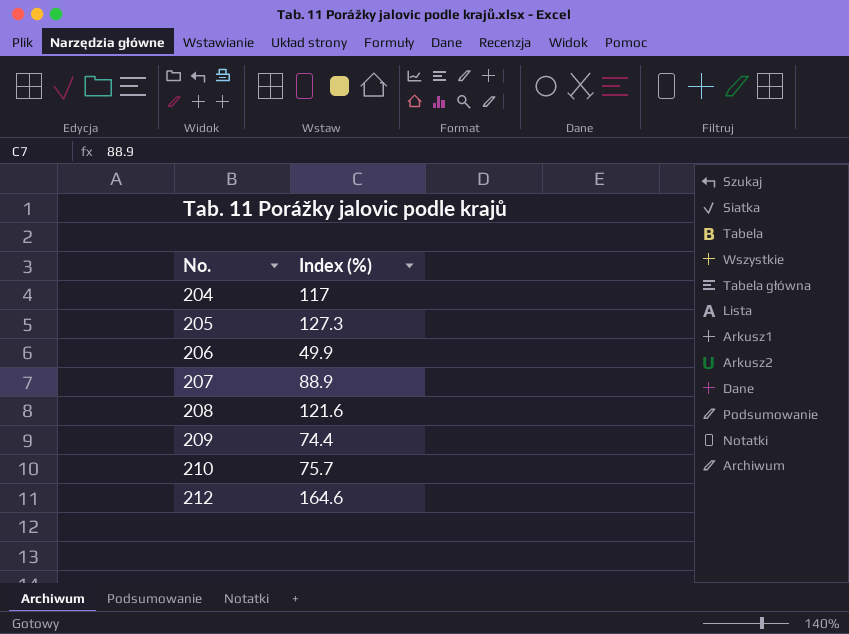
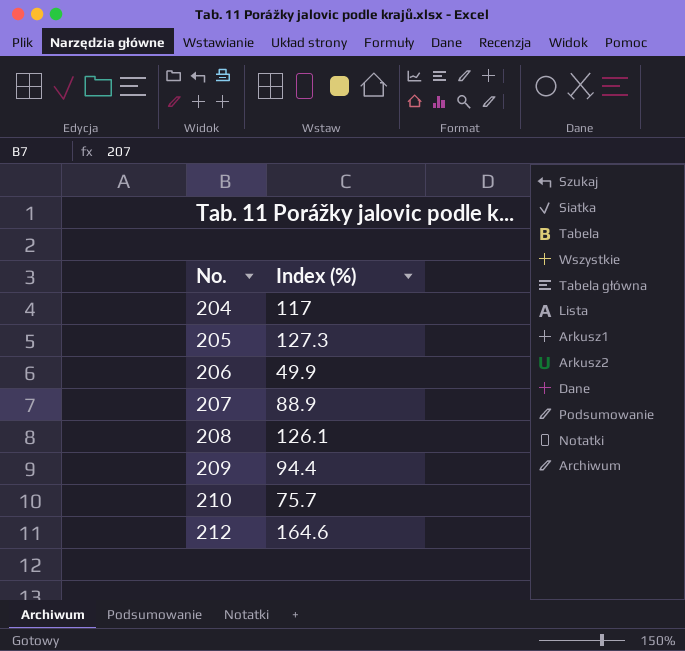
208 | Index (%): 121.6 -> 126.1
209 | Index (%): 74.4 -> 94.4

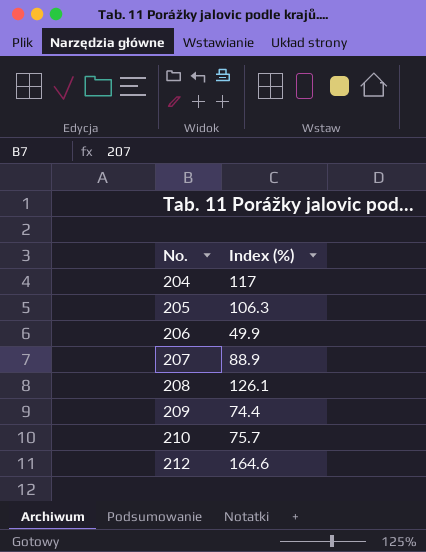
205 | Index (%): 127.3 -> 106.3
209 | Index (%): 94.4 -> 74.4

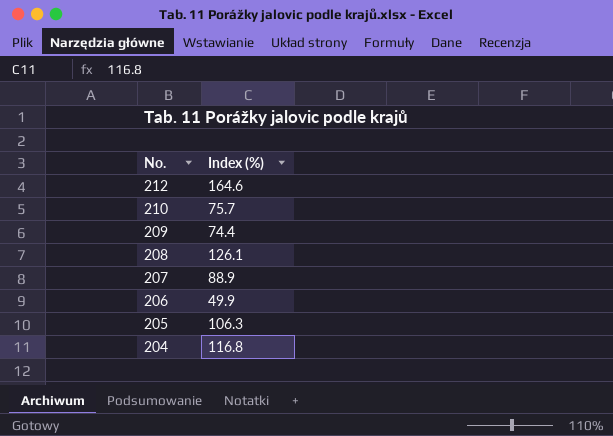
row order: No. ascending -> No. descending
204 | Index (%): 117 -> 116.8

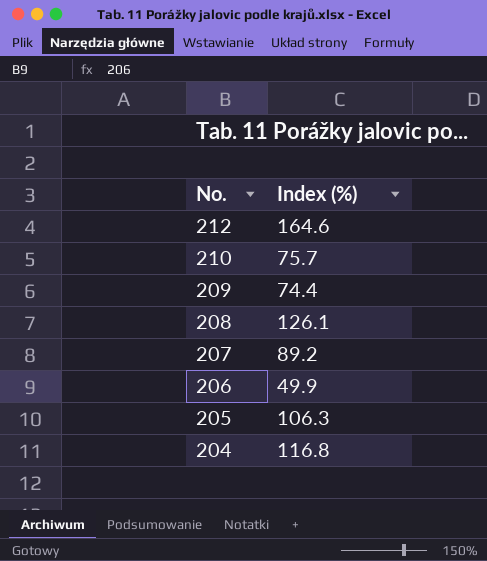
207 | Index (%): 88.9 -> 89.2

